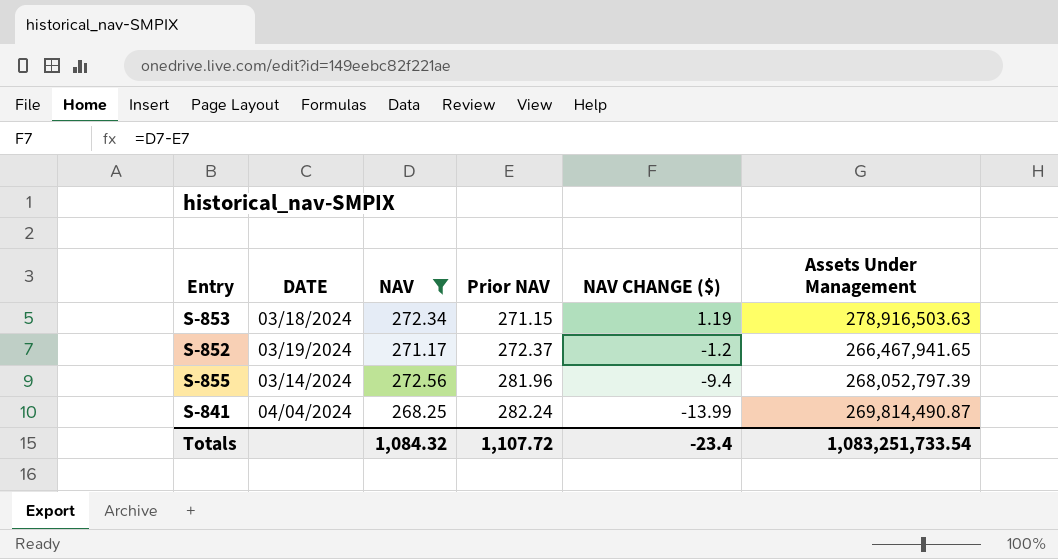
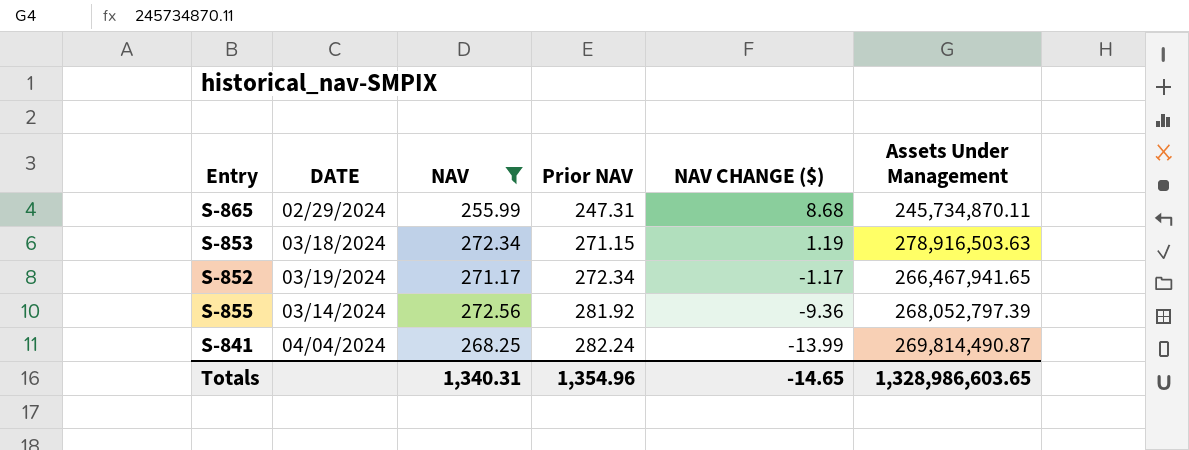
row S-865: none -> 02/29/2024 | 255.99 | 247.31 | 8.68 | 245,734,870.11
S-852 | Prior NAV: 272.37 -> 272.34
S-852 | NAV CHANGE ($): -1.2 -> -1.17
S-855 | Prior NAV: 281.96 -> 281.92
S-855 | NAV CHANGE ($): -9.4 -> -9.36
Totals | NAV: 1,084.32 -> 1,340.31
Totals | Prior NAV: 1,107.72 -> 1,354.96
Totals | NAV CHANGE ($): -23.4 -> -14.65
Totals | Assets Under Management: 1,083,251,733.54 -> 1,328,986,603.65

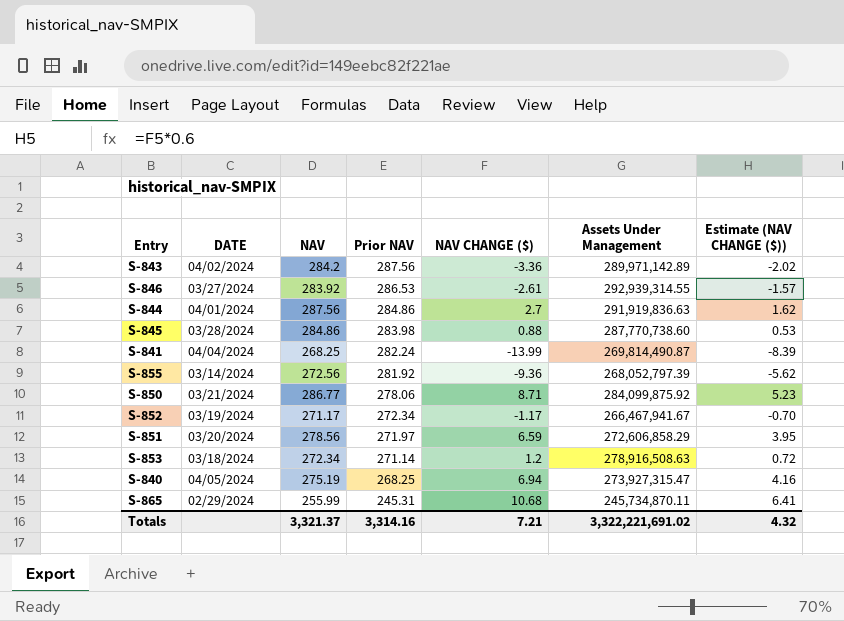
filter: NAV <= 272.56 -> none
row order: Prior NAV ascending -> Prior NAV descending
column Estimate (NAV CHANGE ($)) | formula: none -> [NAV CHANGE ($)] * 0.6
S-852 | Assets Under Management: 266,467,941.65 -> 266,467,941.67
S-853 | Prior NAV: 271.15 -> 271.14
S-853 | NAV CHANGE ($): 1.19 -> 1.2
S-853 | Assets Under Management: 278,916,503.63 -> 278,916,508.63
S-865 | Prior NAV: 247.31 -> 245.31
S-865 | NAV CHANGE ($): 8.68 -> 10.68
Totals | NAV: 1,340.31 -> 3,321.37
Totals | Prior NAV: 1,354.96 -> 3,314.16
Totals | NAV CHANGE ($): -14.65 -> 7.21
Totals | Assets Under Management: 1,328,986,603.65 -> 3,322,221,691.02

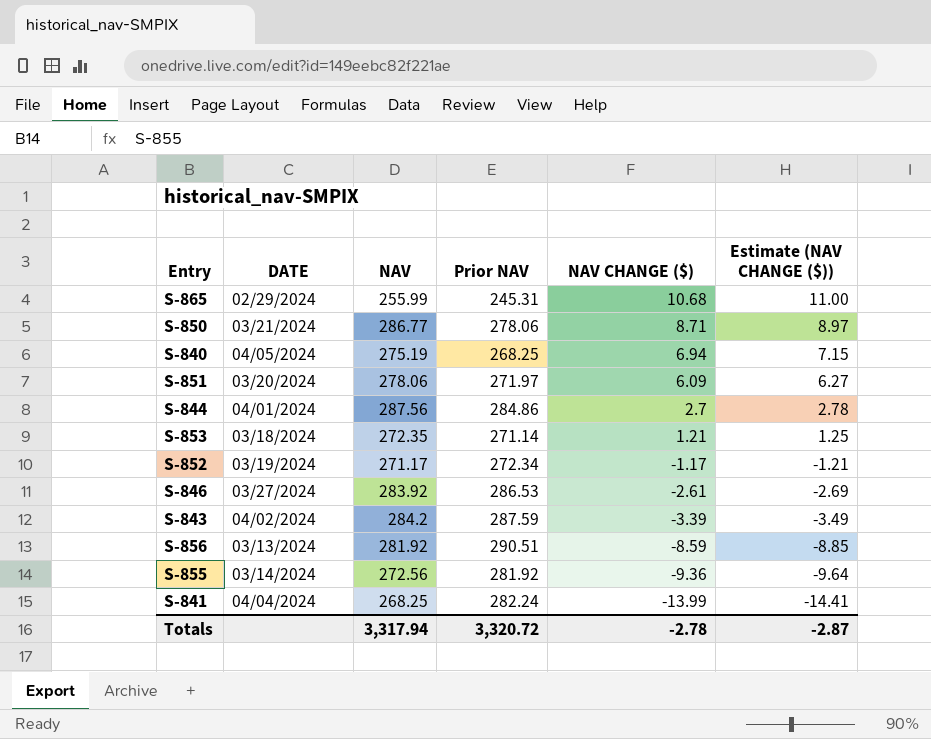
row order: Prior NAV descending -> NAV CHANGE ($) descending
column Assets Under Management | position: 6 -> none
column Estimate (NAV CHANGE ($)) | formula: [NAV CHANGE ($)] * 0.6 -> [NAV CHANGE ($)] * 1.03
row S-845: 03/28/2024 | 284.86 | 283.98 | 0.88 | 287,770,738.60 | 0.53 -> none
S-851 | NAV: 278.56 -> 278.06
S-851 | NAV CHANGE ($): 6.59 -> 6.09
S-853 | NAV: 272.34 -> 272.35
S-853 | NAV CHANGE ($): 1.2 -> 1.21
S-843 | Prior NAV: 287.56 -> 287.59
S-843 | NAV CHANGE ($): -3.36 -> -3.39
row S-856: none -> 03/13/2024 | 281.92 | 290.51 | -8.59 | -8.85
Totals | NAV: 3,321.37 -> 3,317.94
Totals | Prior NAV: 3,314.16 -> 3,320.72
Totals | NAV CHANGE ($): 7.21 -> -2.78
Totals | Estimate (NAV CHANGE ($)): 4.32 -> -2.87

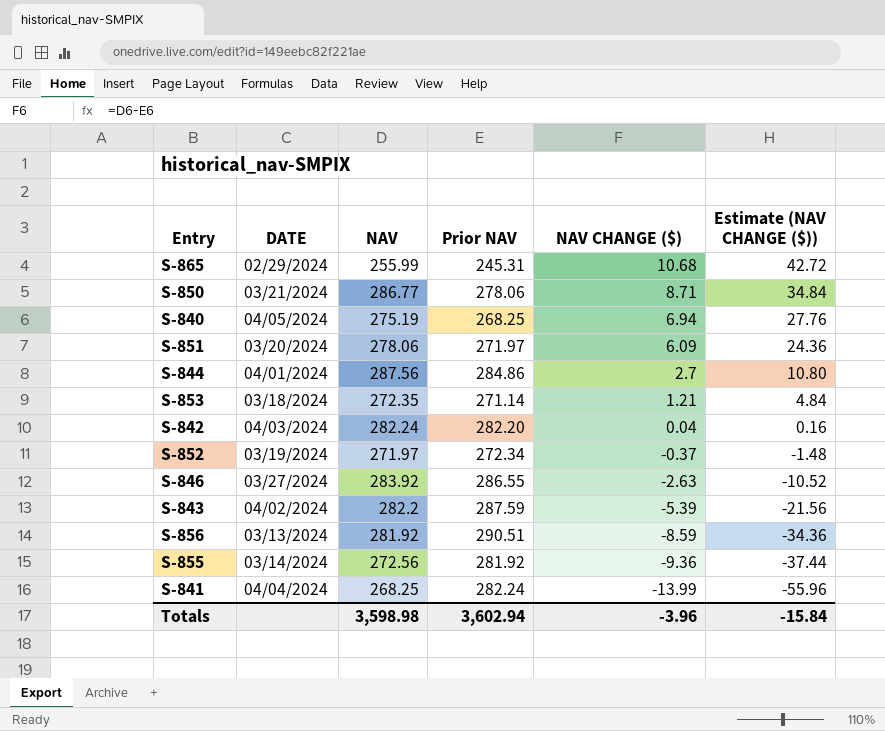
column Estimate (NAV CHANGE ($)) | formula: [NAV CHANGE ($)] * 1.03 -> [NAV CHANGE ($)] * 4
row S-842: none -> 04/03/2024 | 282.24 | 282.20 | 0.04 | 0.16
S-852 | NAV: 271.17 -> 271.97
S-852 | NAV CHANGE ($): -1.17 -> -0.37
S-846 | Prior NAV: 286.53 -> 286.55
S-846 | NAV CHANGE ($): -2.61 -> -2.63
S-843 | NAV: 284.2 -> 282.2
S-843 | NAV CHANGE ($): -3.39 -> -5.39
Totals | NAV: 3,317.94 -> 3,598.98
Totals | Prior NAV: 3,320.72 -> 3,602.94
Totals | NAV CHANGE ($): -2.78 -> -3.96
Totals | Estimate (NAV CHANGE ($)): -2.87 -> -15.84

